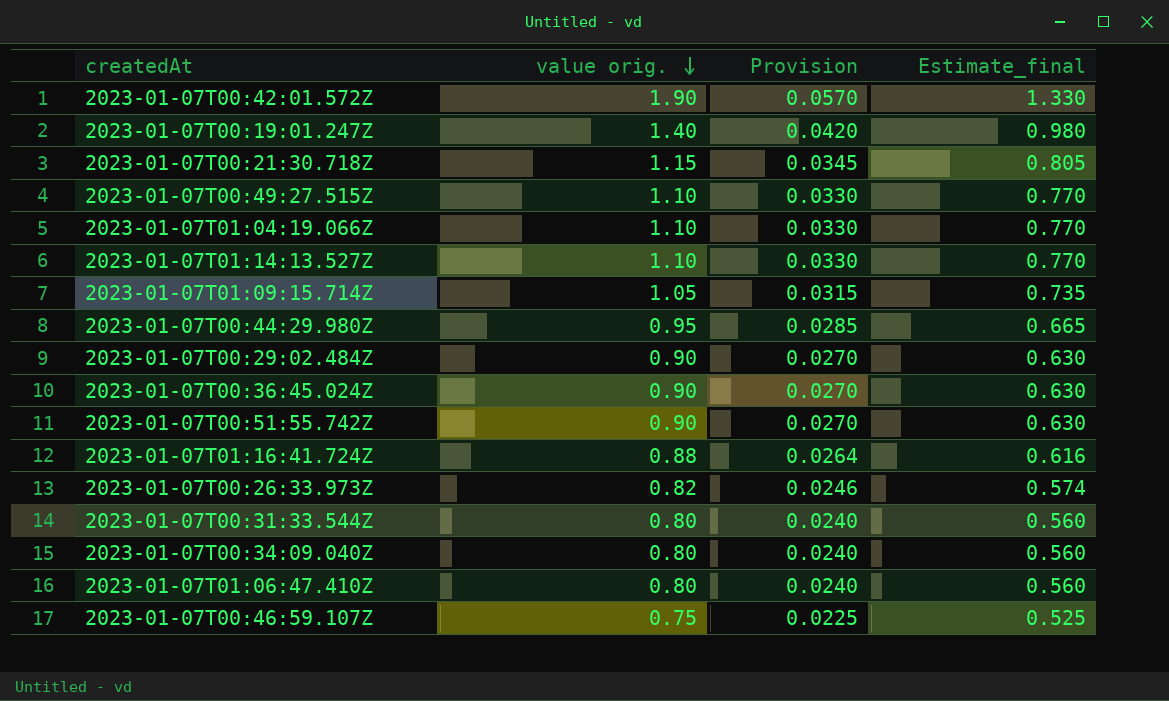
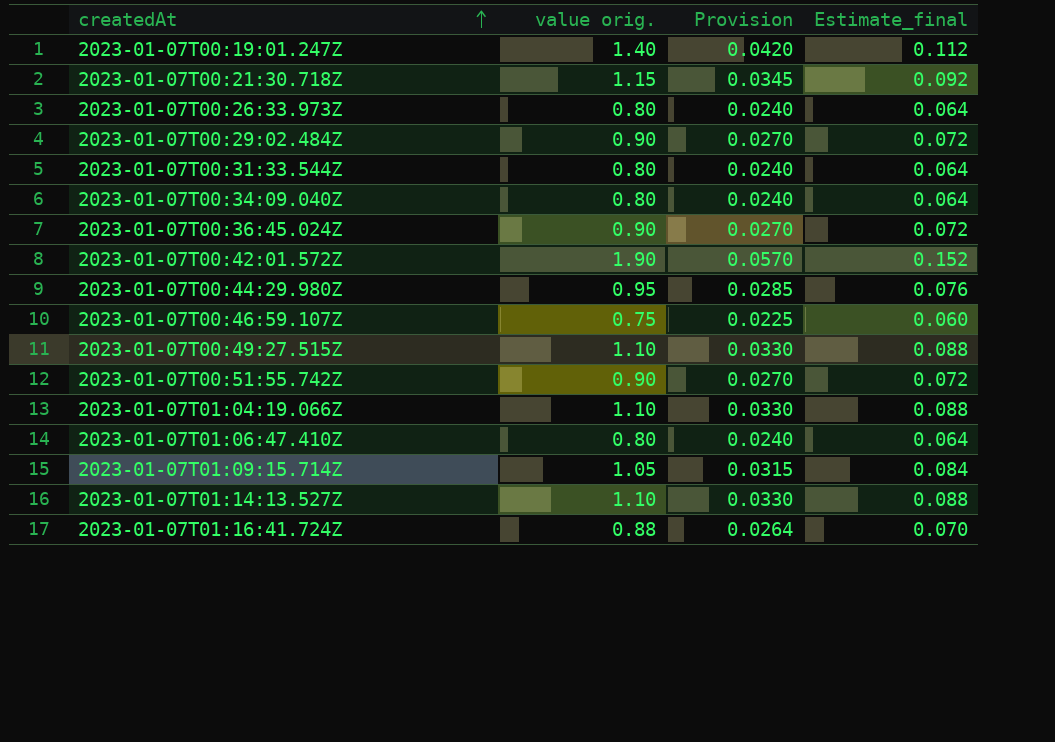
row order: value orig. descending -> createdAt ascending
column Estimate_final | formula: [value orig.] * 0.7 -> [value orig.] * 0.08
2023-01-07T00:26:33.973Z | value orig.: 0.82 -> 0.80
2023-01-07T00:26:33.973Z | Provision: 0.0246 -> 0.0240

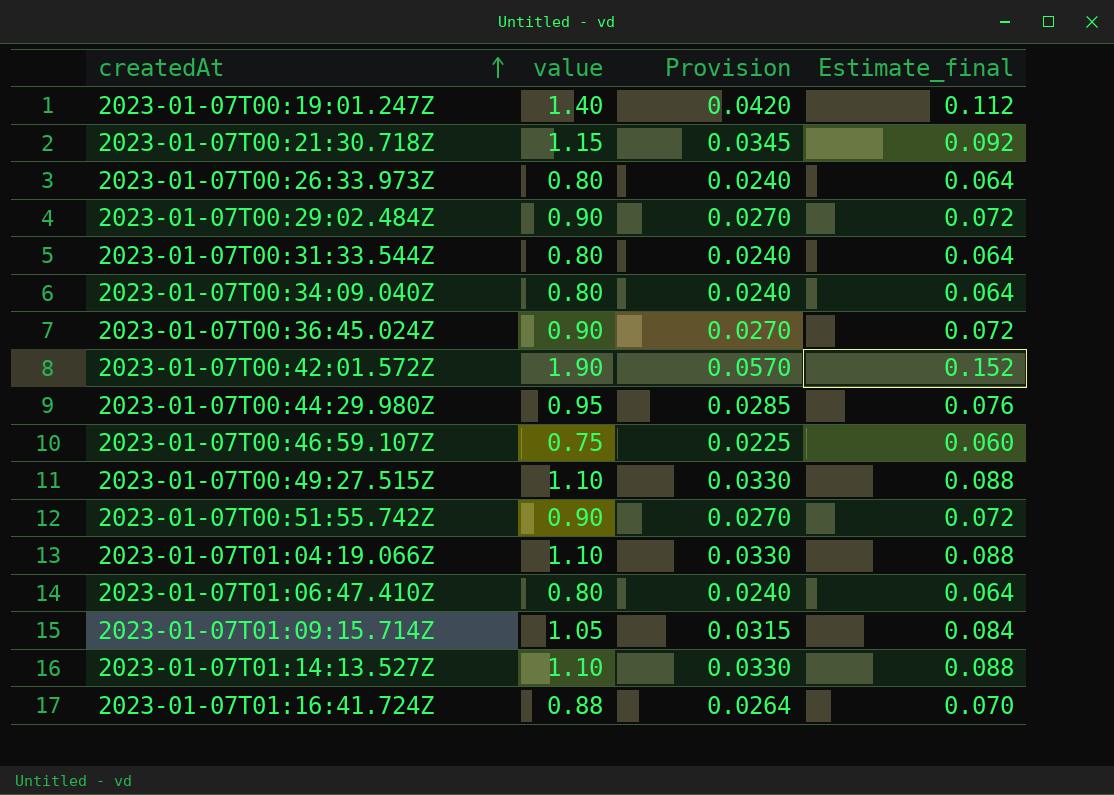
column name: value orig. -> value

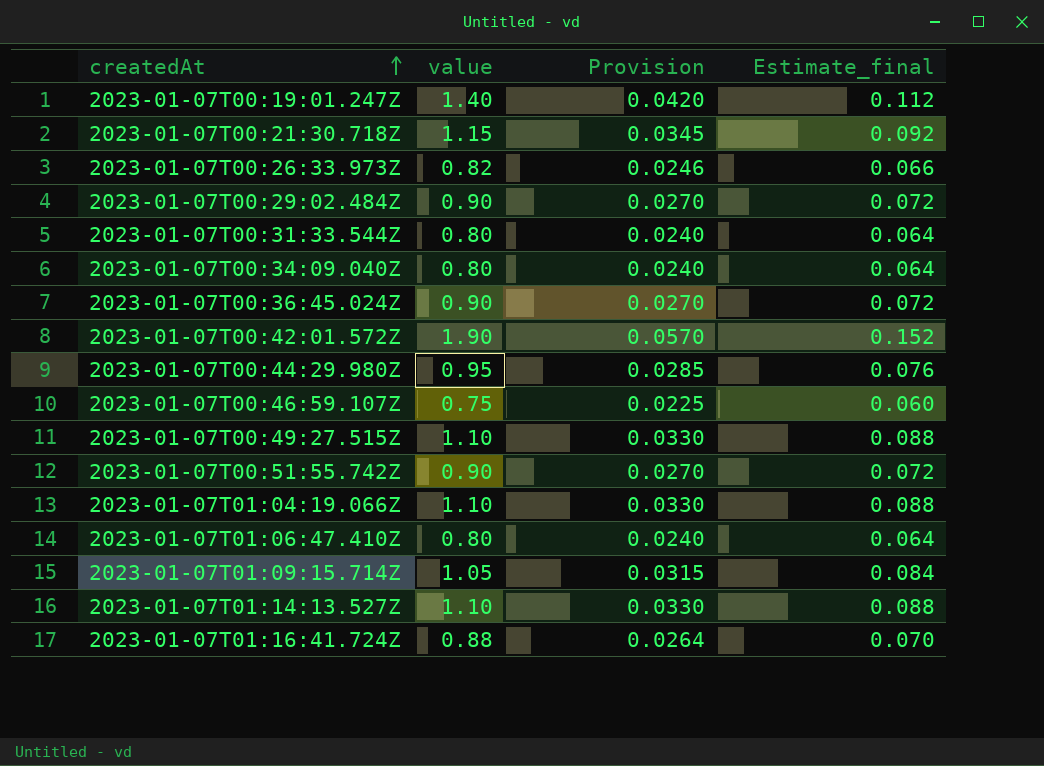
2023-01-07T00:26:33.973Z | value: 0.80 -> 0.82
2023-01-07T00:26:33.973Z | Provision: 0.0240 -> 0.0246
2023-01-07T00:26:33.973Z | Estimate_final: 0.064 -> 0.066

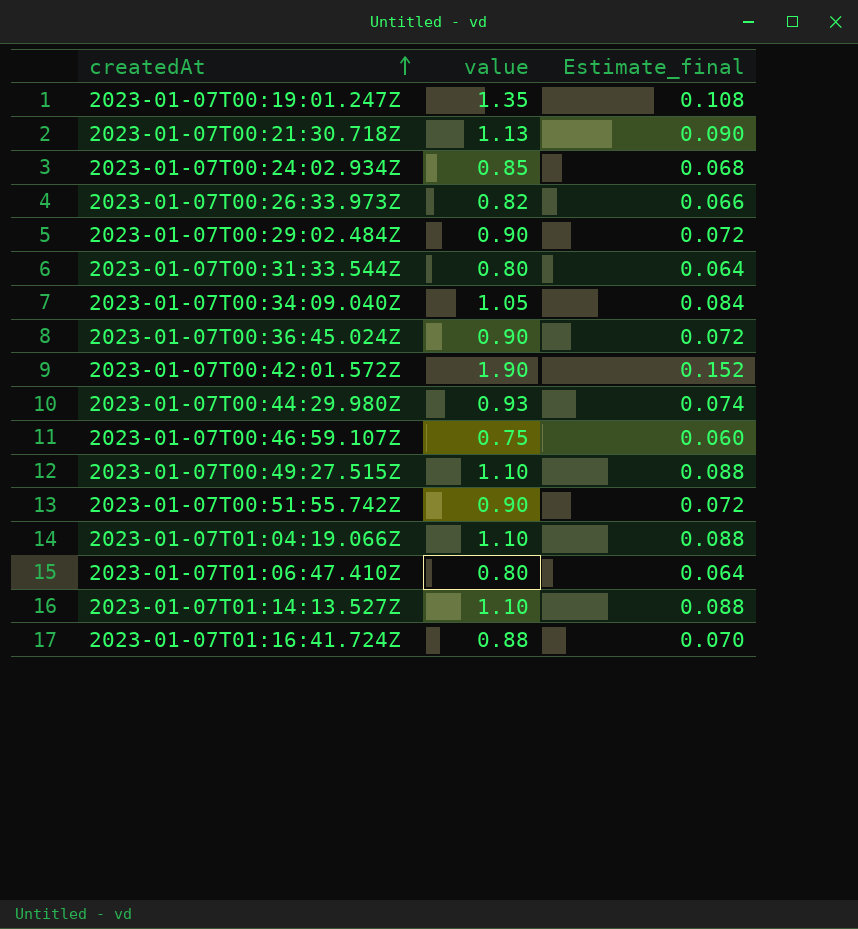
column Provision | formula: [value] * 0.03 -> none
row 2023-01-07T01:09:15.714Z: 1.05 | 0.0315 | 0.084 -> none
2023-01-07T00:19:01.247Z | value: 1.40 -> 1.35
2023-01-07T00:19:01.247Z | Estimate_final: 0.112 -> 0.108
2023-01-07T00:21:30.718Z | value: 1.15 -> 1.13
2023-01-07T00:21:30.718Z | Estimate_final: 0.092 -> 0.090
row 2023-01-07T00:24:02.934Z: none -> 0.85 | 0.068
2023-01-07T00:34:09.040Z | value: 0.80 -> 1.05
2023-01-07T00:34:09.040Z | Estimate_final: 0.064 -> 0.084
2023-01-07T00:44:29.980Z | value: 0.95 -> 0.93
2023-01-07T00:44:29.980Z | Estimate_final: 0.076 -> 0.074

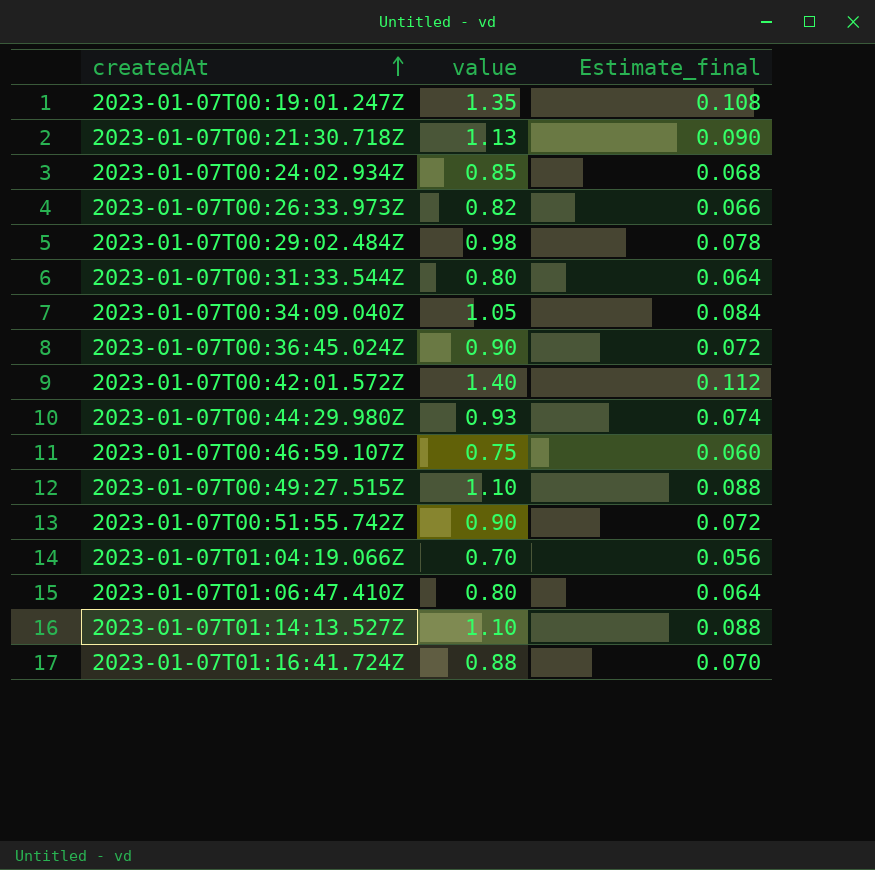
2023-01-07T00:29:02.484Z | value: 0.90 -> 0.98
2023-01-07T00:29:02.484Z | Estimate_final: 0.072 -> 0.078
2023-01-07T00:42:01.572Z | value: 1.90 -> 1.40
2023-01-07T00:42:01.572Z | Estimate_final: 0.152 -> 0.112
2023-01-07T01:04:19.066Z | value: 1.10 -> 0.70
2023-01-07T01:04:19.066Z | Estimate_final: 0.088 -> 0.056

